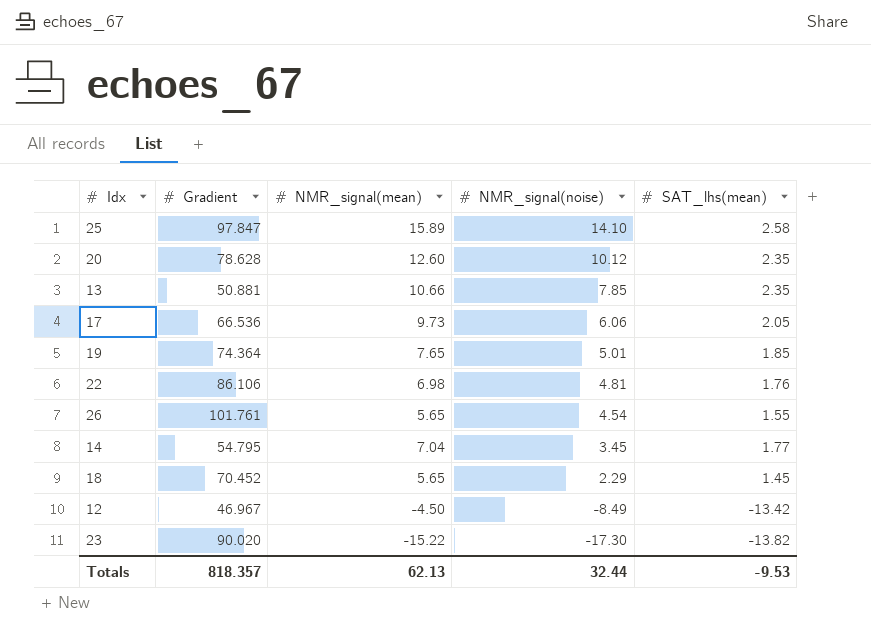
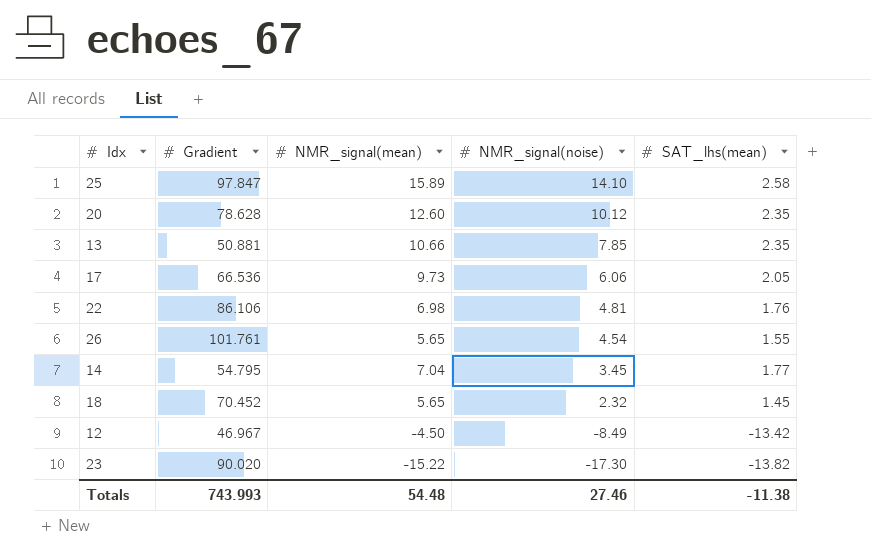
row 19: 74.364 | 7.65 | 5.01 | 1.85 -> none
18 | NMR_signal(noise): 2.29 -> 2.32
Totals | Gradient: 818.357 -> 743.993
Totals | NMR_signal(mean): 62.13 -> 54.48
Totals | NMR_signal(noise): 32.44 -> 27.46
Totals | SAT_lhs(mean): -9.53 -> -11.38

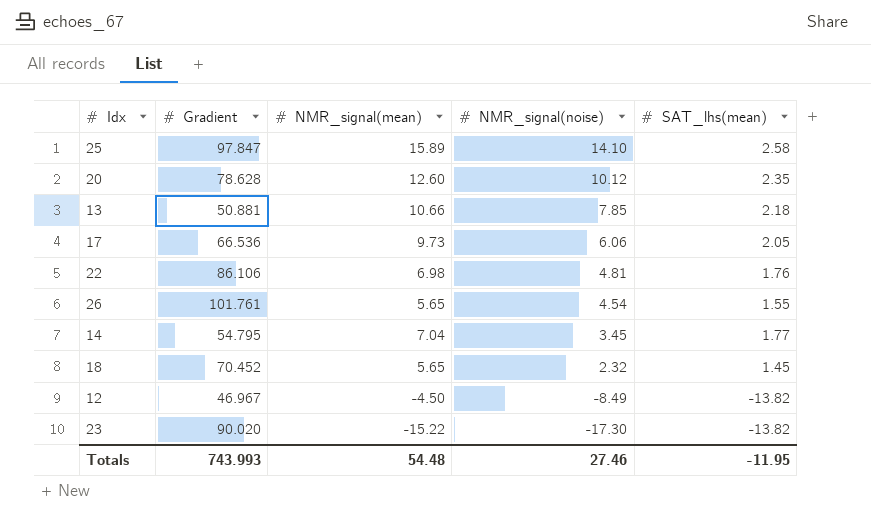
13 | SAT_lhs(mean): 2.35 -> 2.18
12 | SAT_lhs(mean): -13.42 -> -13.82
Totals | SAT_lhs(mean): -11.38 -> -11.95

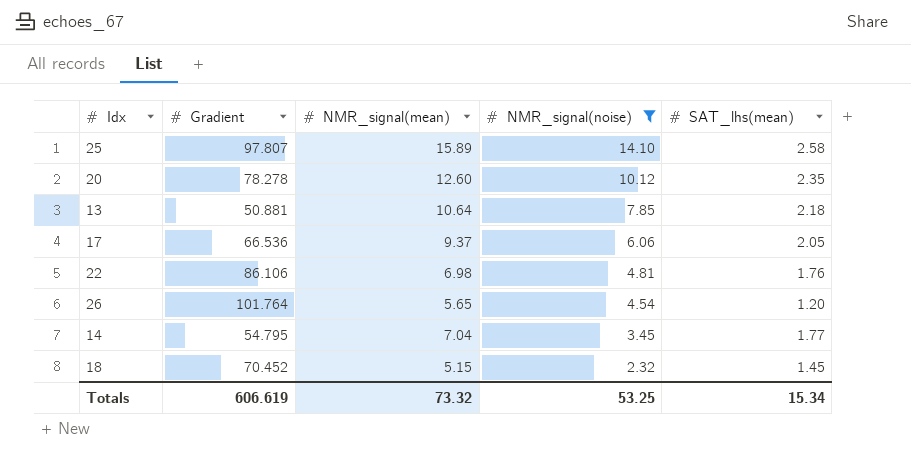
filter: none -> NMR_signal(noise) >= 2.32
25 | Gradient: 97.847 -> 97.807
20 | Gradient: 78.628 -> 78.278
13 | NMR_signal(mean): 10.66 -> 10.64
17 | NMR_signal(mean): 9.73 -> 9.37
26 | Gradient: 101.761 -> 101.764
26 | SAT_lhs(mean): 1.55 -> 1.20
18 | NMR_signal(mean): 5.65 -> 5.15
Totals | Gradient: 743.993 -> 606.619
Totals | NMR_signal(mean): 54.48 -> 73.32
Totals | NMR_signal(noise): 27.46 -> 53.25
Totals | SAT_lhs(mean): -11.95 -> 15.34

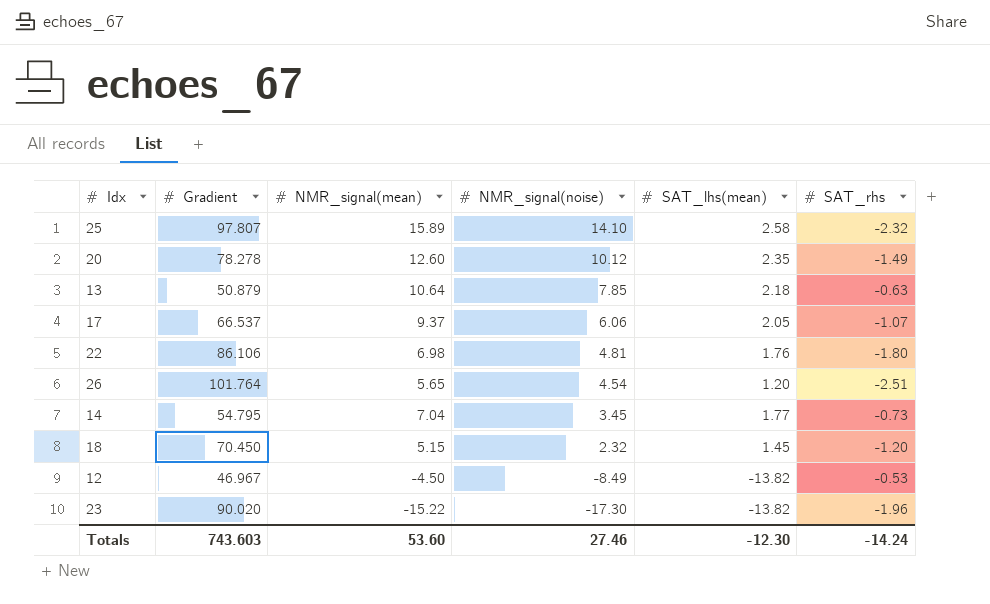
filter: NMR_signal(noise) >= 2.32 -> none
column SAT_rhs | position: none -> 6
13 | Gradient: 50.881 -> 50.879
17 | Gradient: 66.536 -> 66.537
18 | Gradient: 70.452 -> 70.450
Totals | Gradient: 606.619 -> 743.603
Totals | NMR_signal(mean): 73.32 -> 53.60
Totals | NMR_signal(noise): 53.25 -> 27.46
Totals | SAT_lhs(mean): 15.34 -> -12.30

